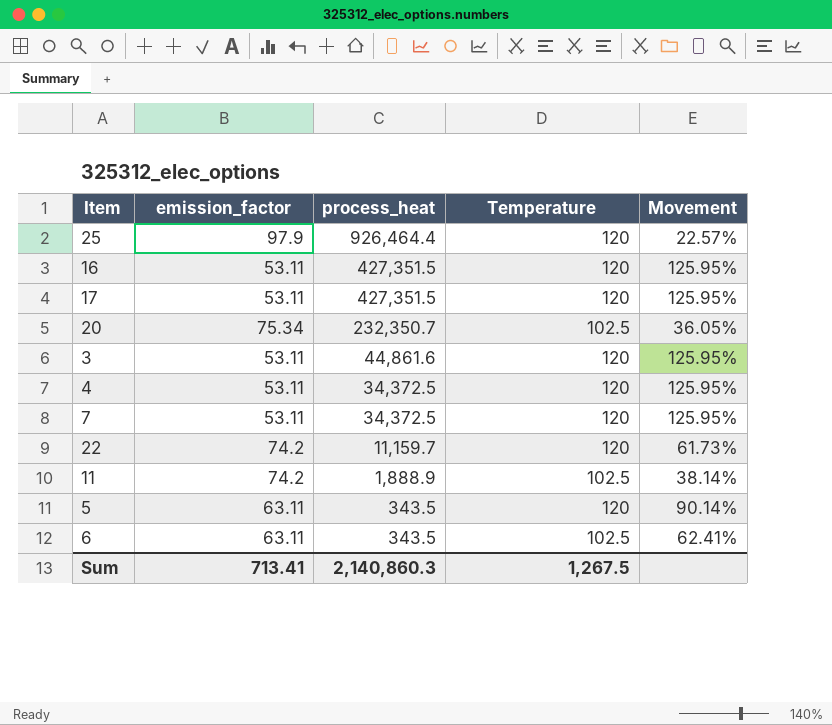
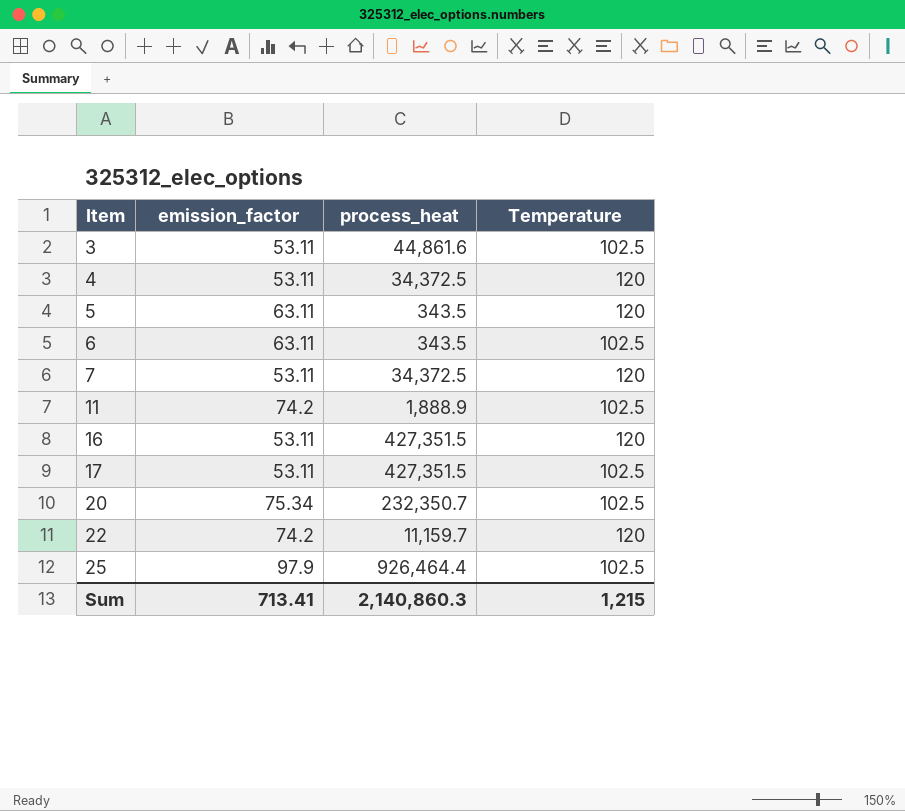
row order: process_heat descending -> Item ascending
column Movement | formula: ([Temperature] - [emission_factor]) / [emission_factor] -> none
3 | Temperature: 120 -> 102.5
17 | Temperature: 120 -> 102.5
25 | Temperature: 120 -> 102.5
Sum | Temperature: 1,267.5 -> 1,215

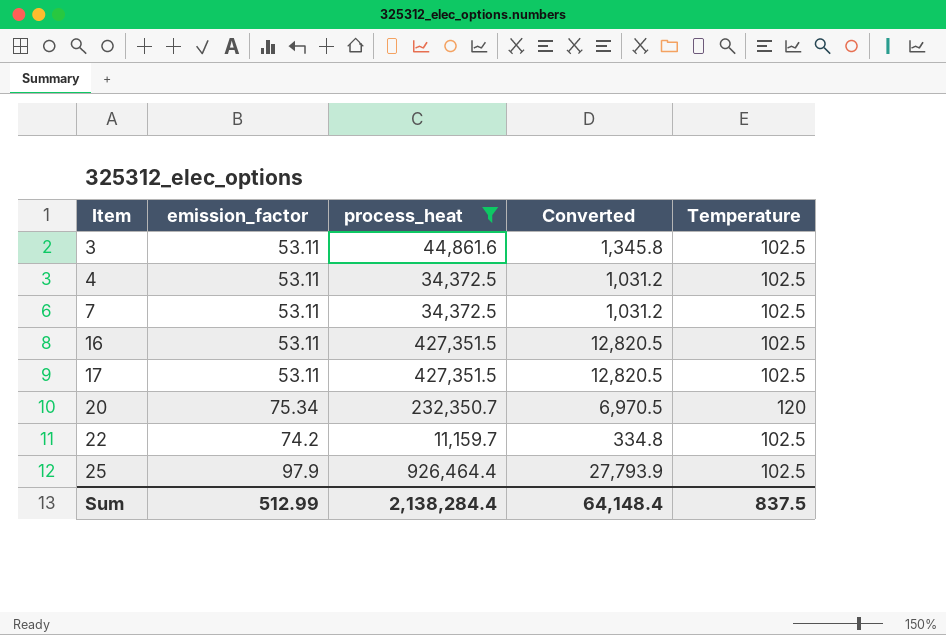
filter: none -> process_heat >= 11,159.7
column Converted | formula: none -> [process_heat] * 0.03
4 | Temperature: 120 -> 102.5
7 | Temperature: 120 -> 102.5
16 | Temperature: 120 -> 102.5
20 | Temperature: 102.5 -> 120
22 | Temperature: 120 -> 102.5
Sum | emission_factor: 713.41 -> 512.99
Sum | process_heat: 2,140,860.3 -> 2,138,284.4
Sum | Temperature: 1,215 -> 837.5

